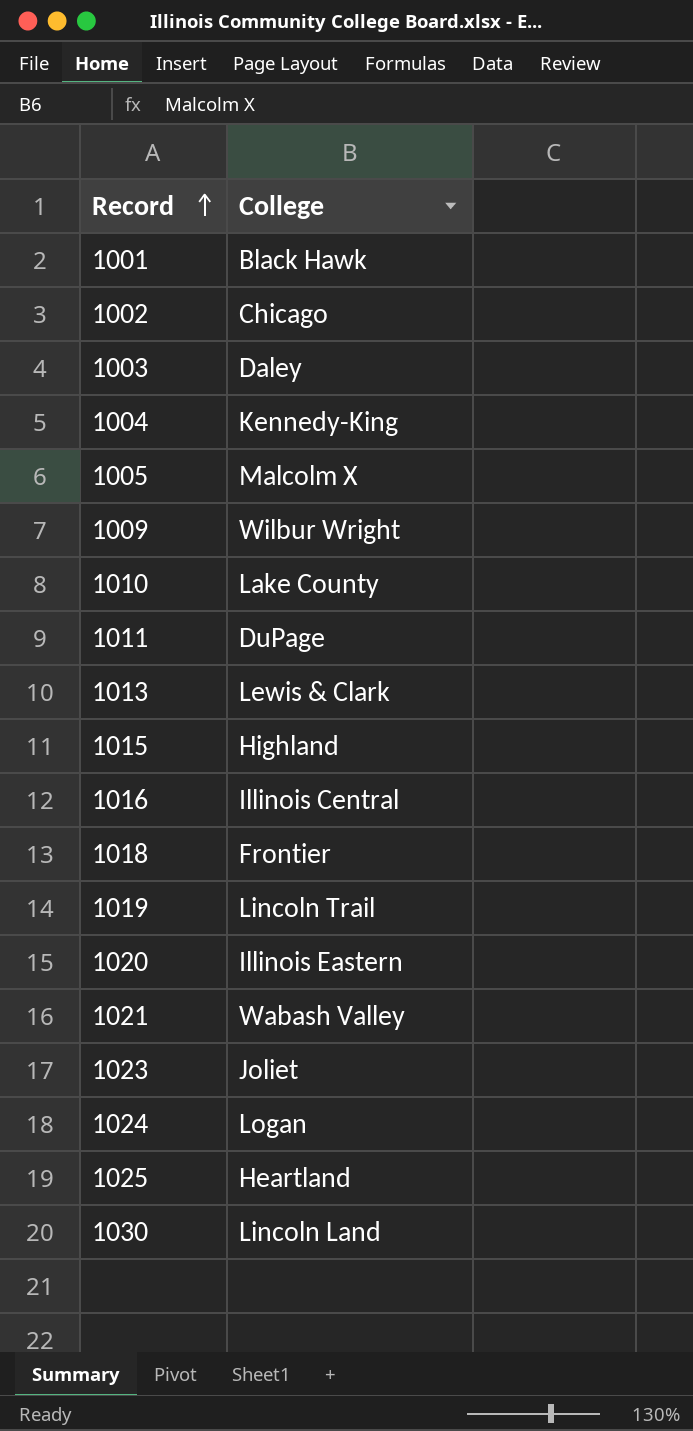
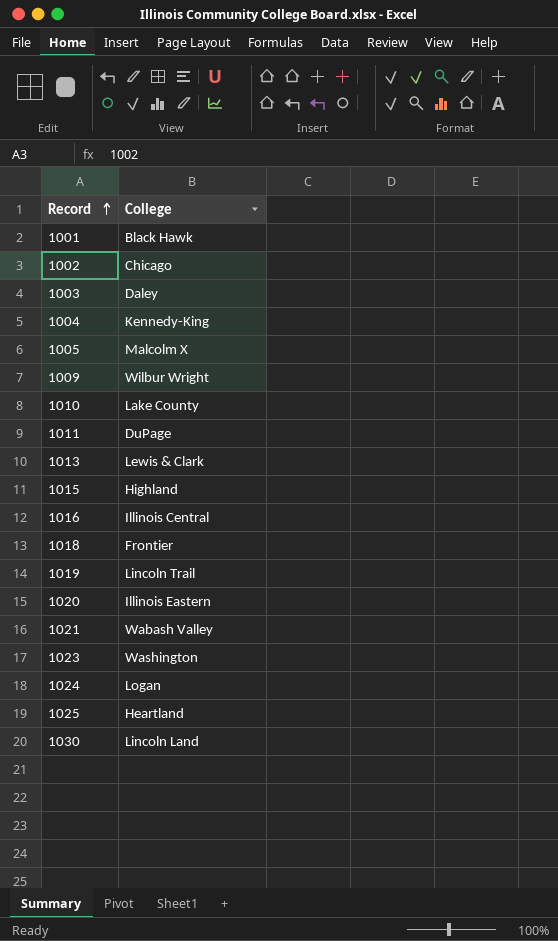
1023 | College: Joliet -> Washington

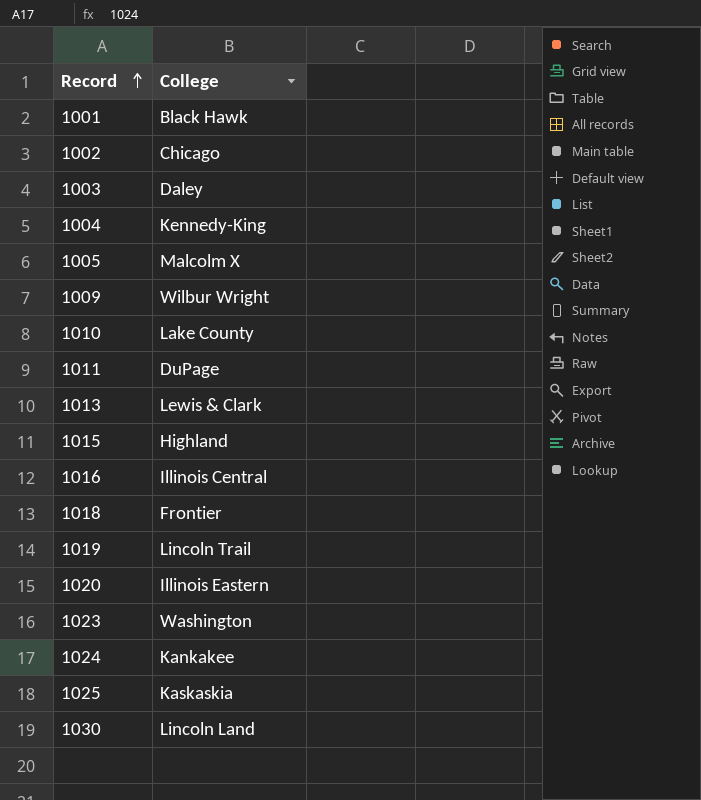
row 1021: Wabash Valley -> none
1024 | College: Logan -> Kankakee
1025 | College: Heartland -> Kaskaskia

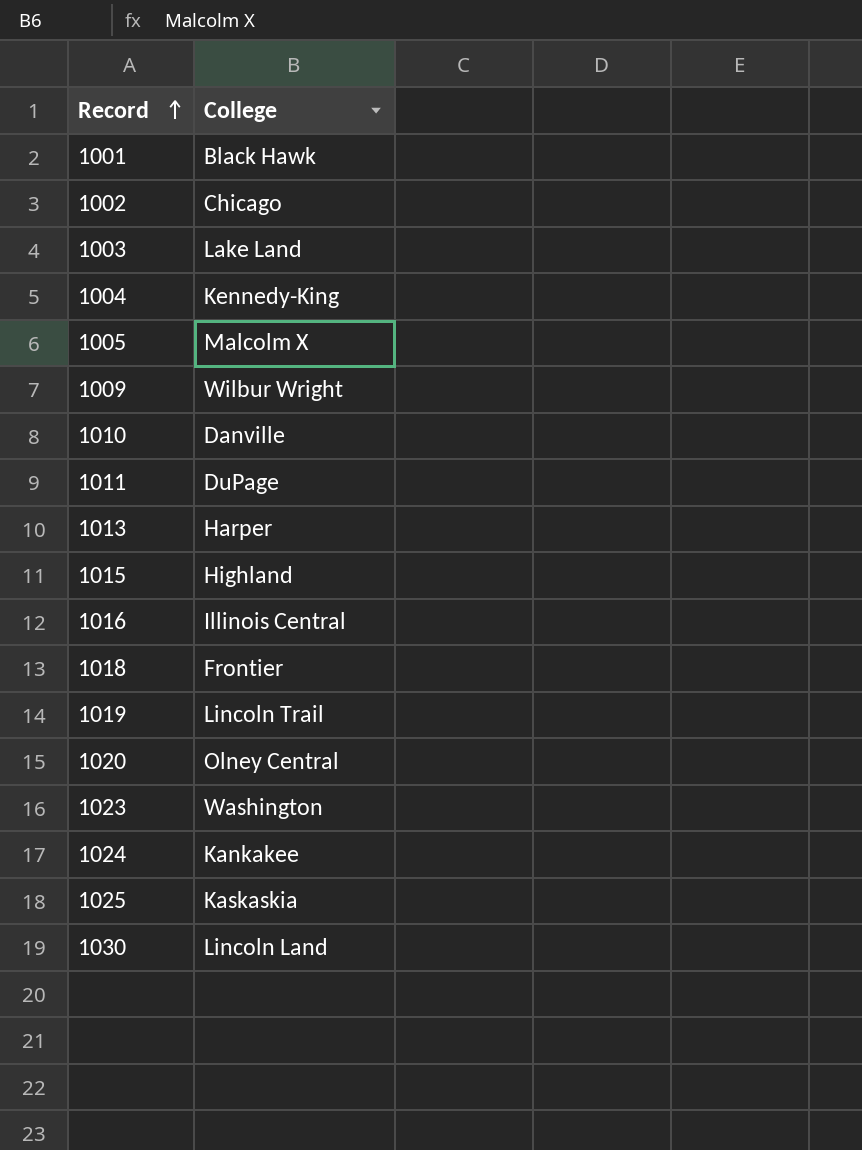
1003 | College: Daley -> Lake Land
1010 | College: Lake County -> Danville
1013 | College: Lewis & Clark -> Harper
1020 | College: Illinois Eastern -> Olney Central

